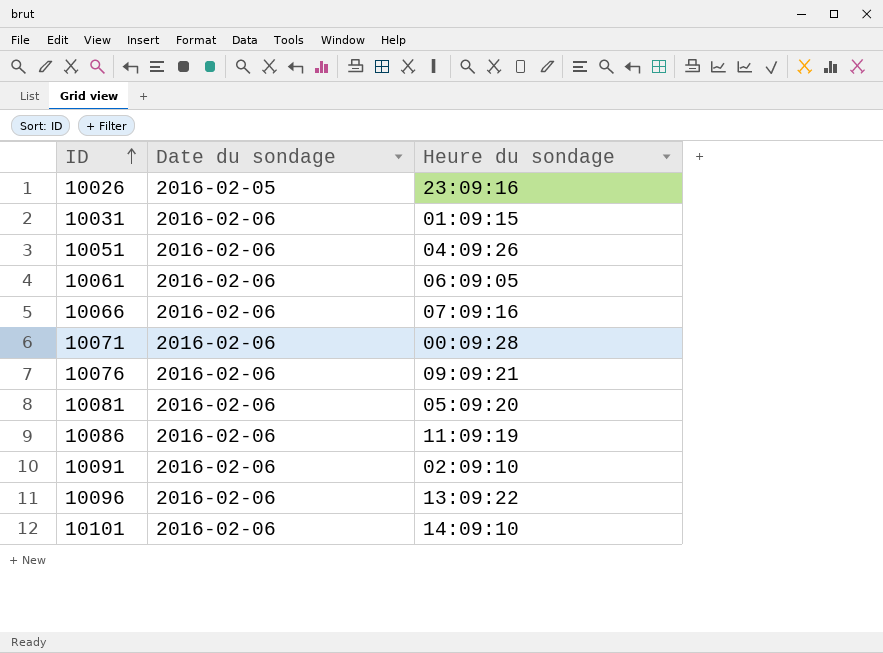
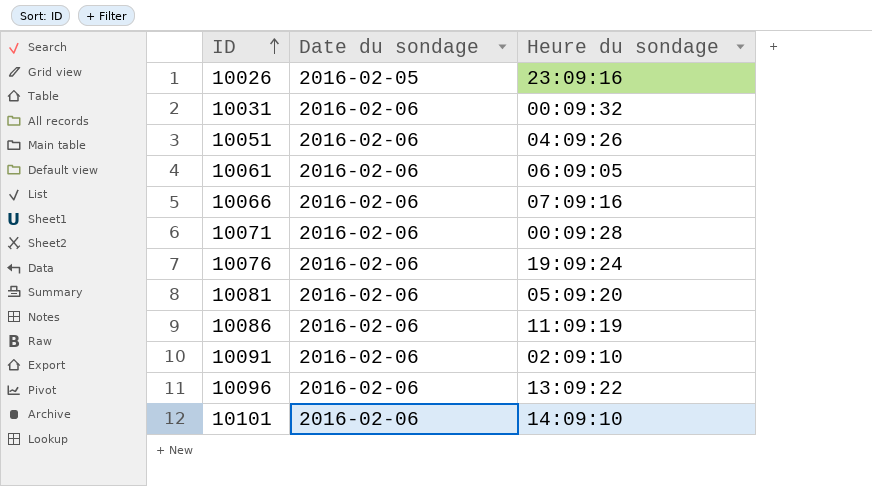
10031 | Heure du sondage: 01:09:15 -> 00:09:32
10076 | Heure du sondage: 09:09:21 -> 19:09:24

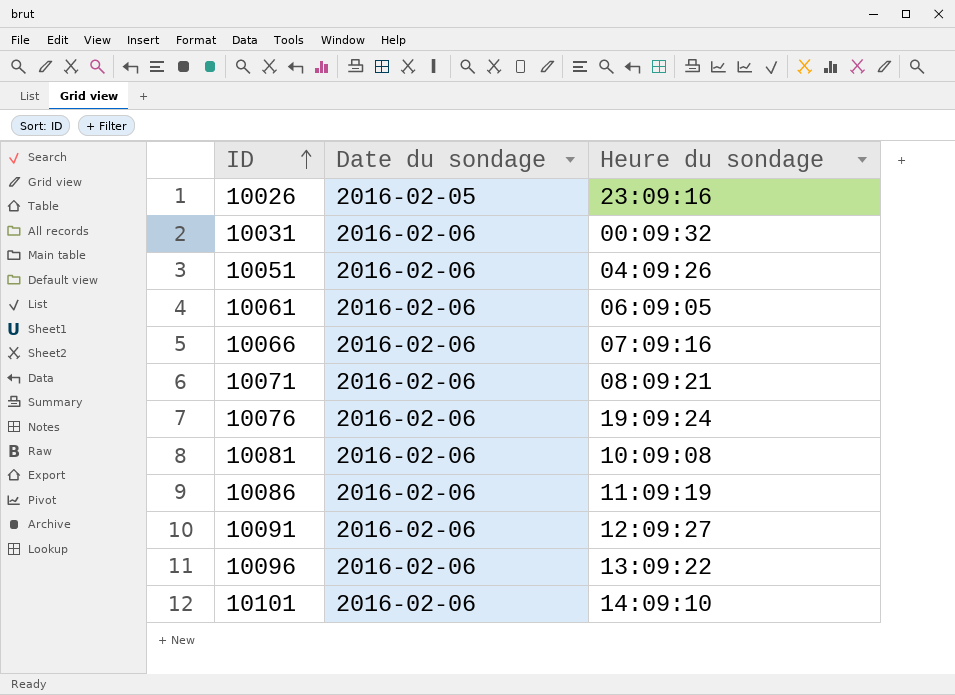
10071 | Heure du sondage: 00:09:28 -> 08:09:21
10081 | Heure du sondage: 05:09:20 -> 10:09:08
10091 | Heure du sondage: 02:09:10 -> 12:09:27

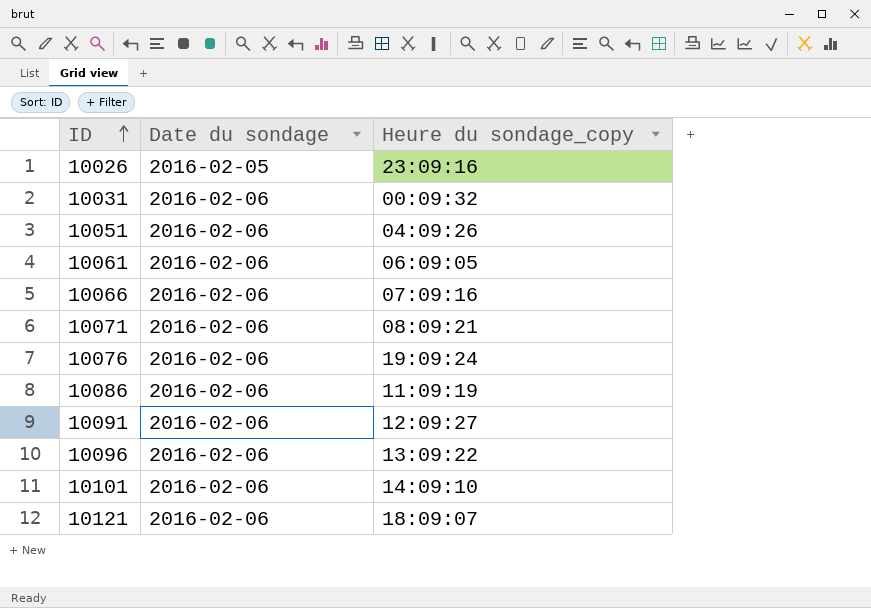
column name: Heure du sondage -> Heure du sondage_copy
row 10081: 2016-02-06 | 10:09:08 -> none
row 10121: none -> 2016-02-06 | 18:09:07

